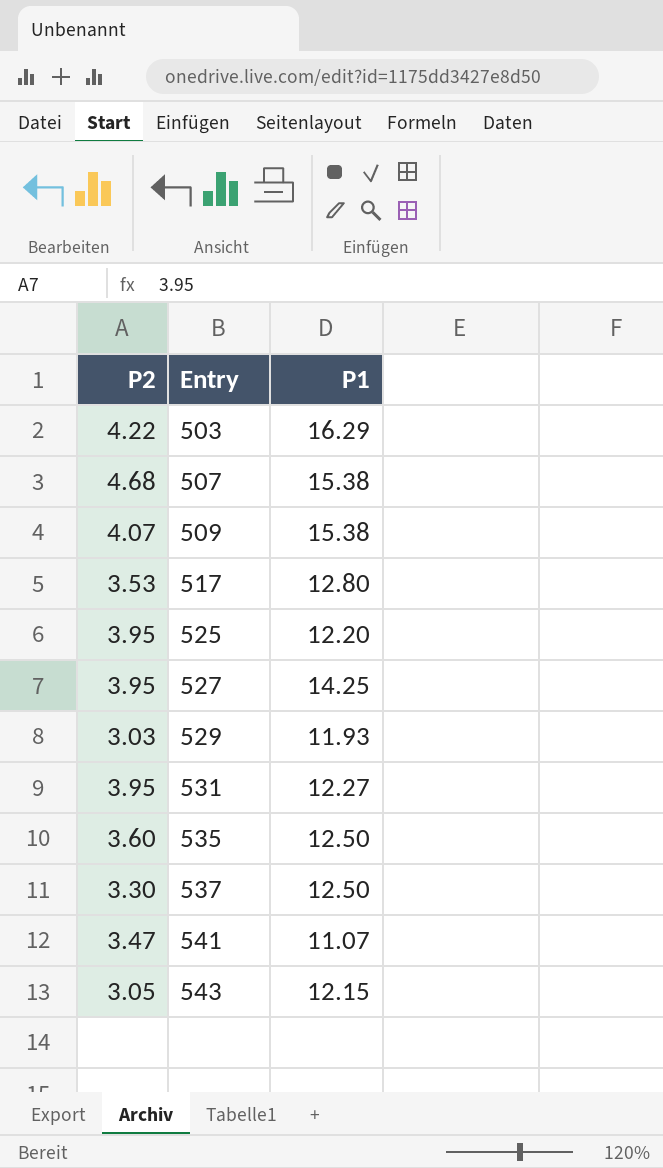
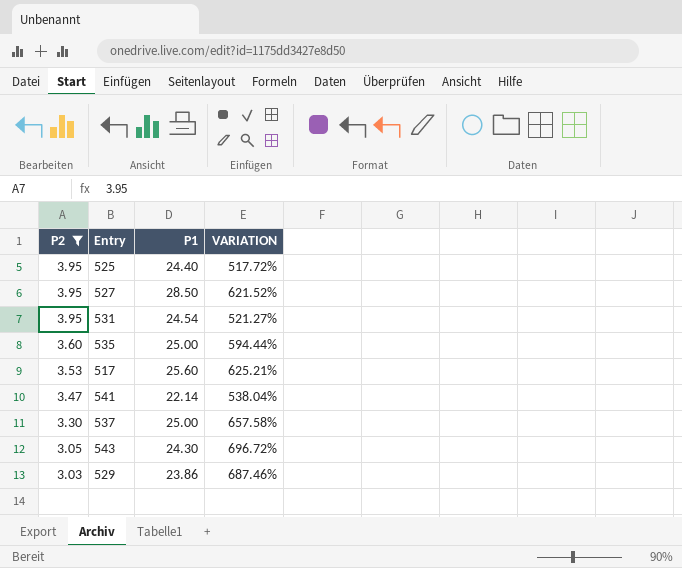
filter: none -> P2 <= 3.95
row order: Entry ascending -> P2 descending
column VARIATION | formula: none -> ([P1] - [P2]) / [P2]
525 | P1: 12.20 -> 24.40
527 | P1: 14.25 -> 28.50
531 | P1: 12.27 -> 24.54
535 | P1: 12.50 -> 25.00
517 | P1: 12.80 -> 25.60
541 | P1: 11.07 -> 22.14
537 | P1: 12.50 -> 25.00
543 | P1: 12.15 -> 24.30
529 | P1: 11.93 -> 23.86

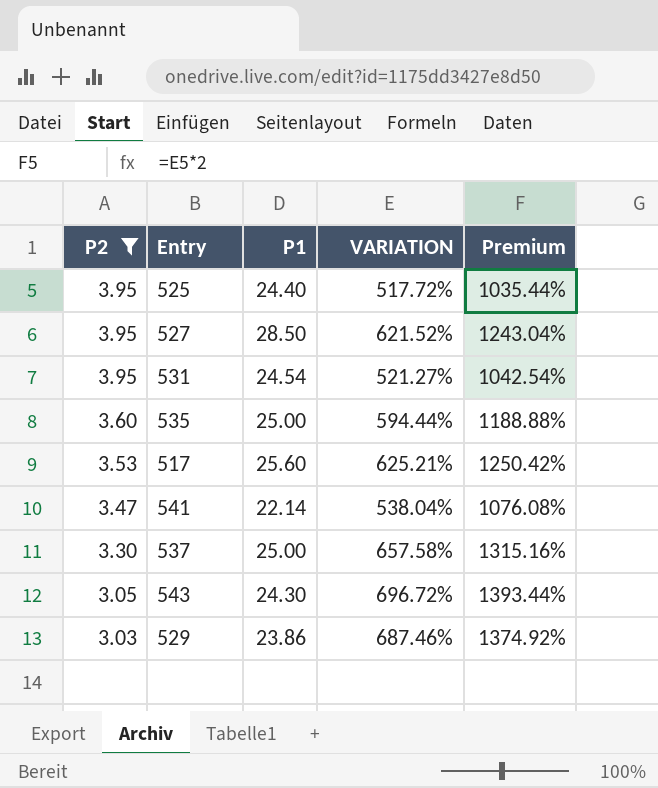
column Premium | formula: none -> [VARIATION] * 2

